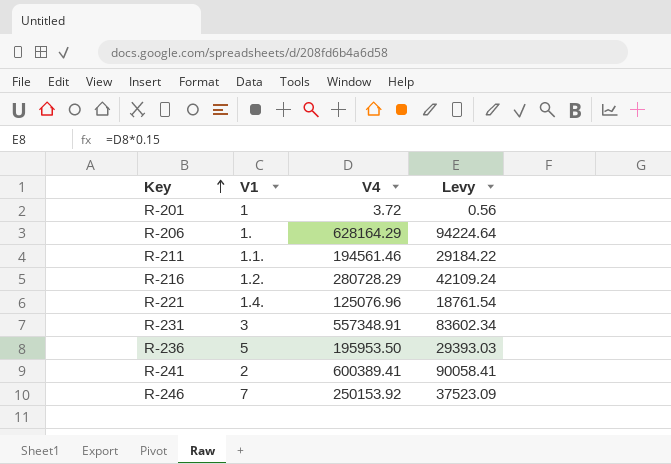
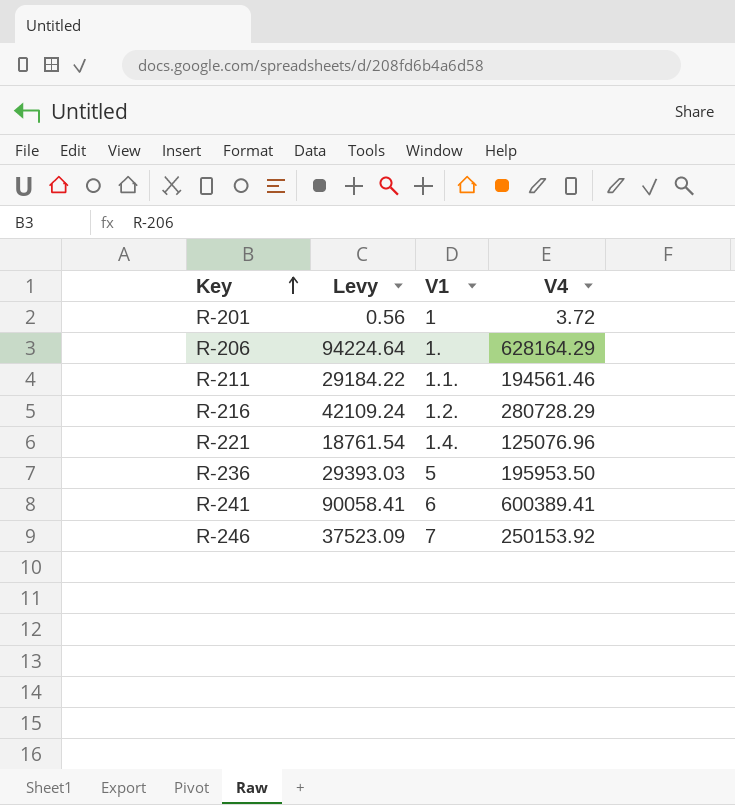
column Levy | position: 4 -> 2
row R-231: 3 | 557348.91 | 83602.34 -> none
R-241 | V1: 2 -> 6

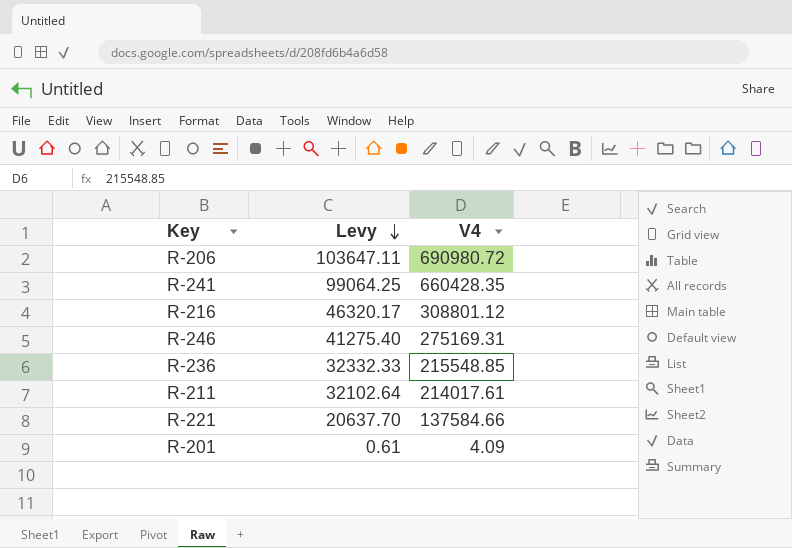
row order: Key ascending -> Levy descending
column V1 | position: 3 -> none
R-206 | Levy: 94224.64 -> 103647.11
R-206 | V4: 628164.29 -> 690980.72
R-241 | Levy: 90058.41 -> 99064.25
R-241 | V4: 600389.41 -> 660428.35
R-216 | Levy: 42109.24 -> 46320.17
R-216 | V4: 280728.29 -> 308801.12
R-246 | Levy: 37523.09 -> 41275.40
R-246 | V4: 250153.92 -> 275169.31
R-236 | Levy: 29393.03 -> 32332.33
R-236 | V4: 195953.50 -> 215548.85
R-211 | Levy: 29184.22 -> 32102.64
R-211 | V4: 194561.46 -> 214017.61
R-221 | Levy: 18761.54 -> 20637.70
R-221 | V4: 125076.96 -> 137584.66
R-201 | Levy: 0.56 -> 0.61
R-201 | V4: 3.72 -> 4.09

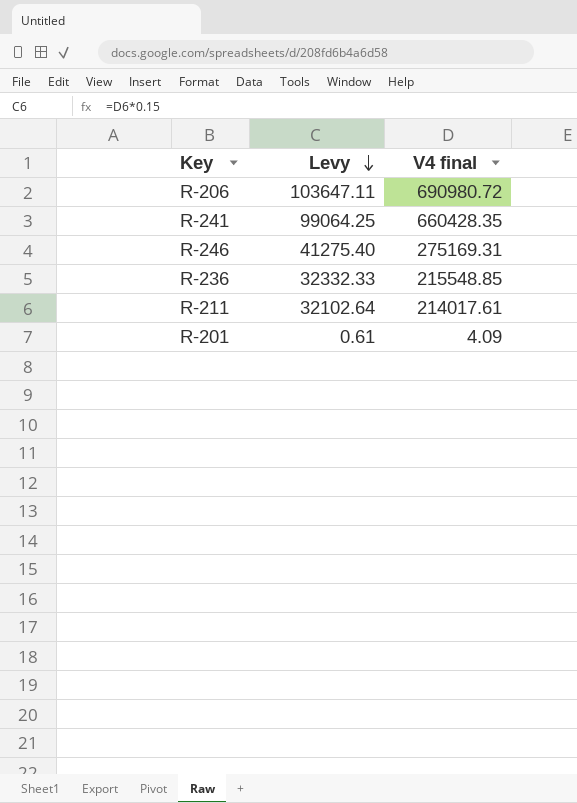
column name: V4 -> V4 final
row R-216: 46320.17 | 308801.12 -> none
row R-221: 20637.70 | 137584.66 -> none

